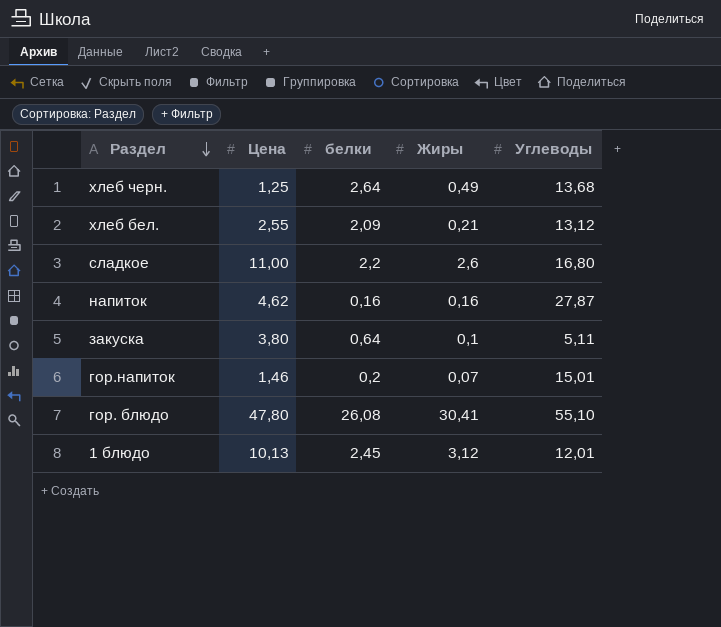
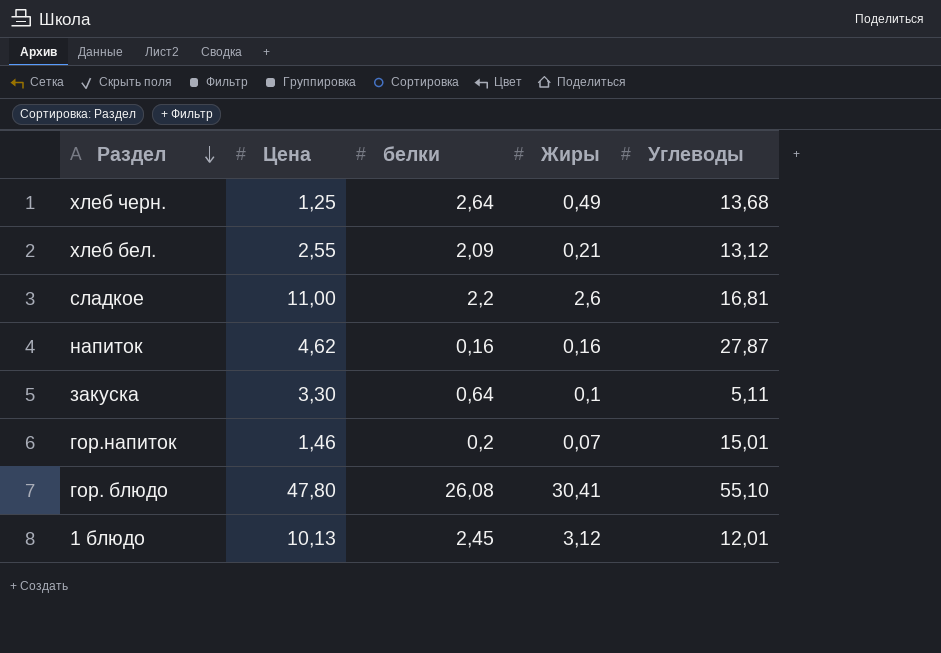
сладкое | Углеводы: 16,80 -> 16,81
закуска | Цена: 3,80 -> 3,30

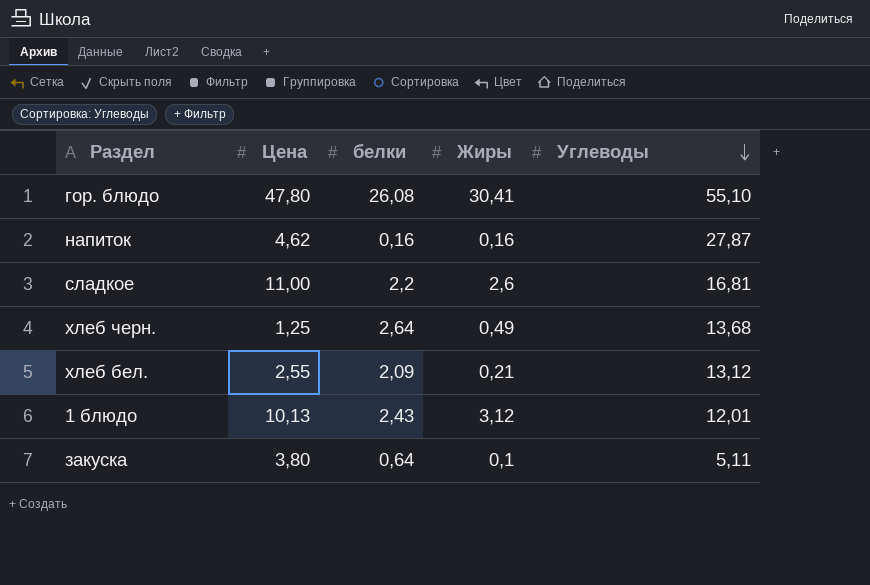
row order: Раздел descending -> Углеводы descending
row гор.напиток: 1,46 | 0,2 | 0,07 | 15,01 -> none
1 блюдо | белки: 2,45 -> 2,43
закуска | Цена: 3,30 -> 3,80

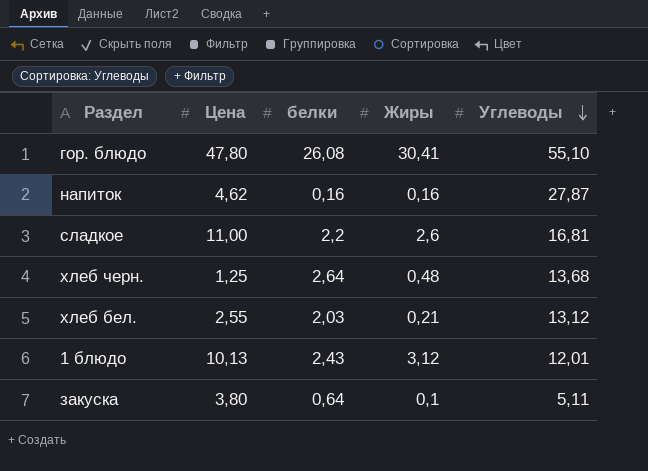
хлеб черн. | Жиры: 0,49 -> 0,48
хлеб бел. | белки: 2,09 -> 2,03

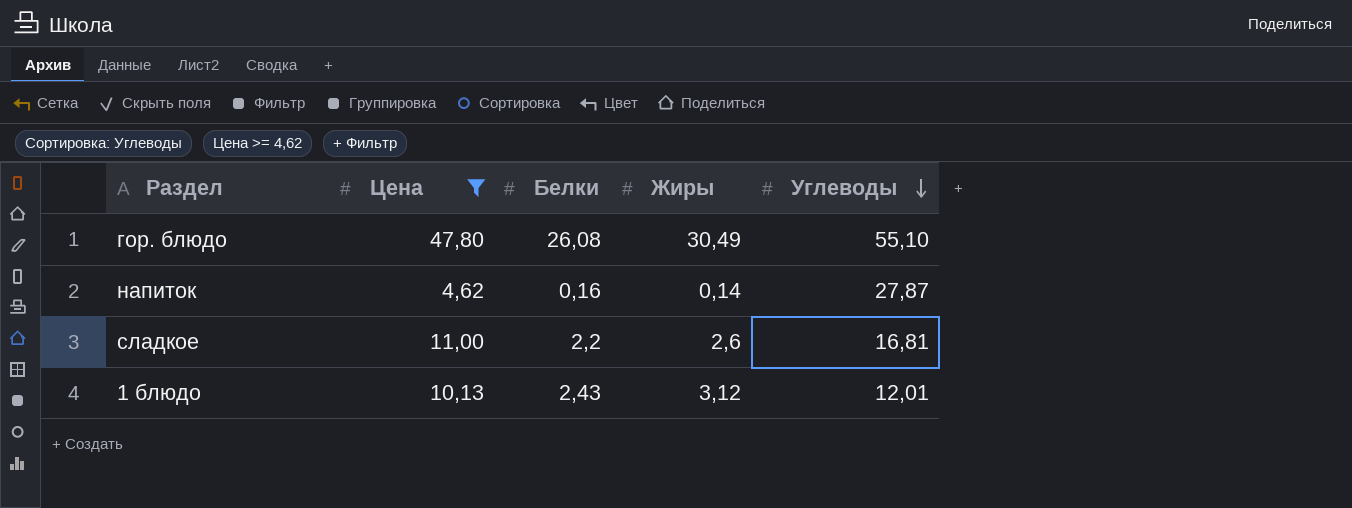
filter: none -> Цена >= 4,62
column name: белки -> Белки
гор. блюдо | Жиры: 30,41 -> 30,49
напиток | Жиры: 0,16 -> 0,14

